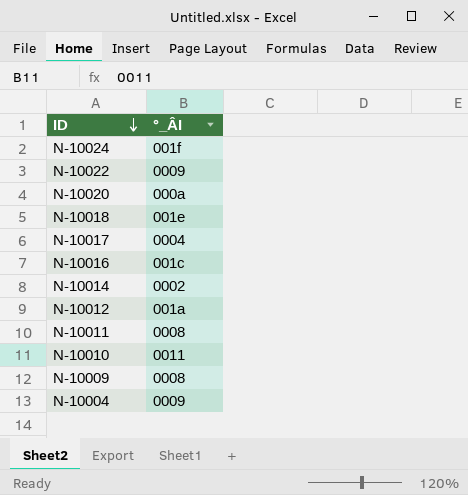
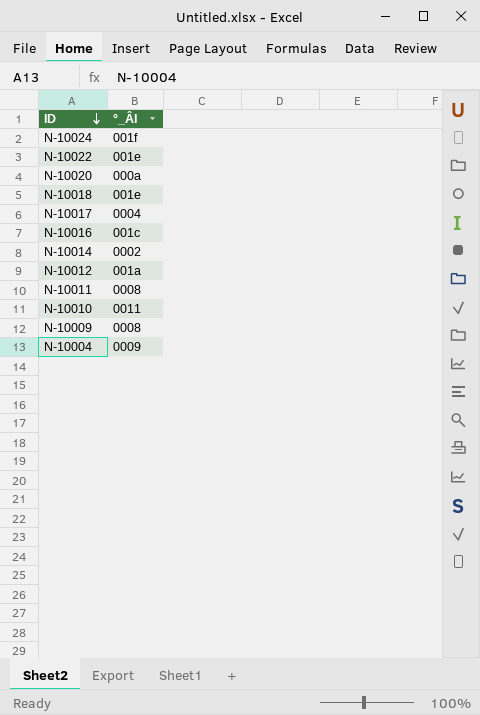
N-10022 | °_ÂI: 0009 -> 001e

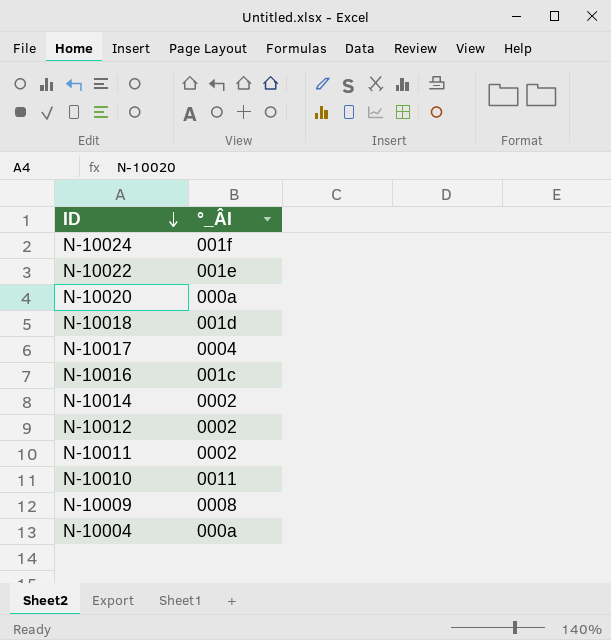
N-10018 | °_ÂI: 001e -> 001d
N-10012 | °_ÂI: 001a -> 0002
N-10011 | °_ÂI: 0008 -> 0002
N-10004 | °_ÂI: 0009 -> 000a

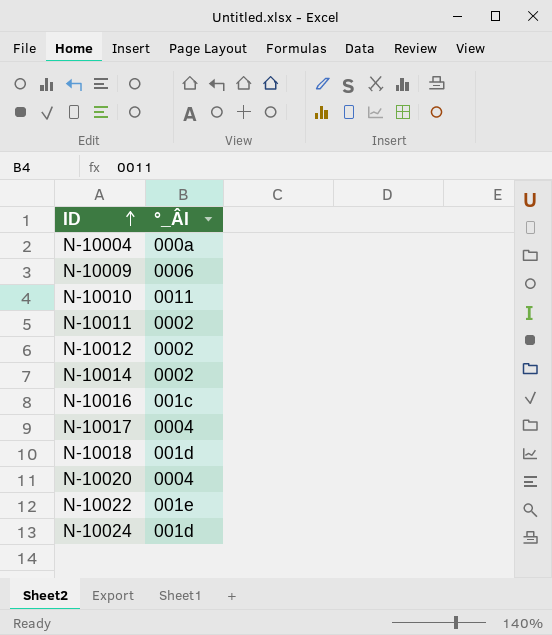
row order: ID descending -> ID ascending
N-10009 | °_ÂI: 0008 -> 0006
N-10020 | °_ÂI: 000a -> 0004
N-10024 | °_ÂI: 001f -> 001d

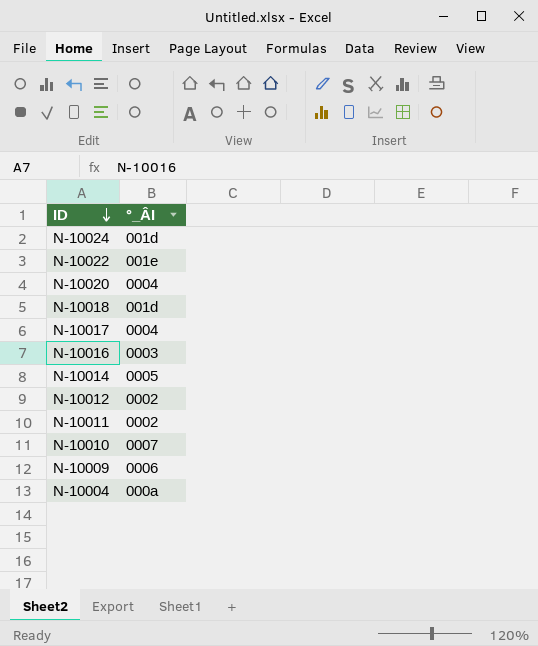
row order: ID ascending -> ID descending
N-10016 | °_ÂI: 001c -> 0003
N-10014 | °_ÂI: 0002 -> 0005
N-10010 | °_ÂI: 0011 -> 0007

